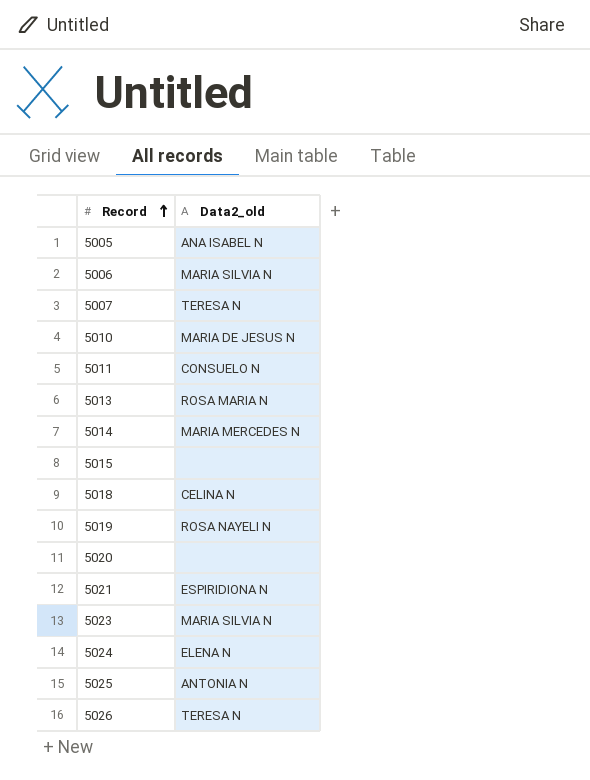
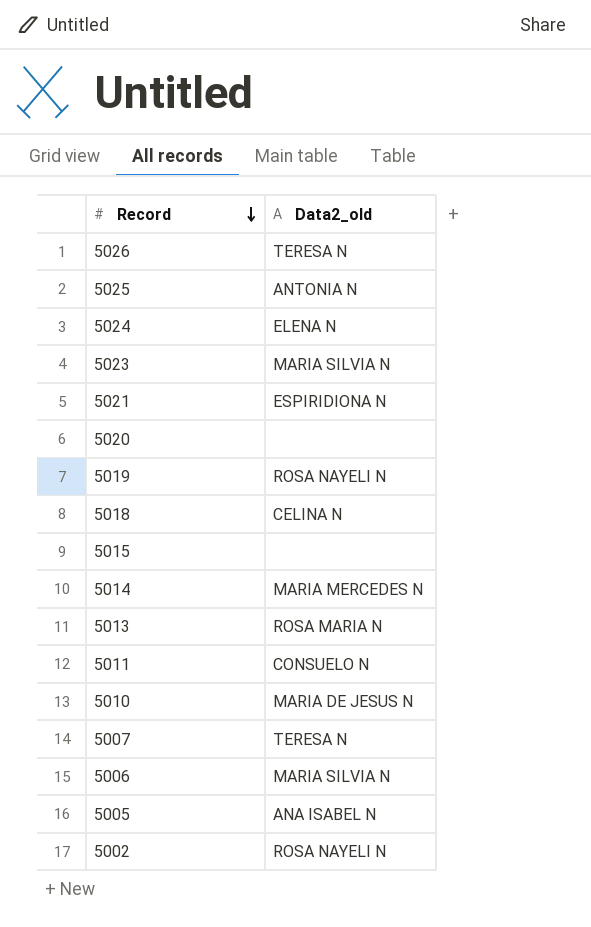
row order: Record ascending -> Record descending
row 5002: none -> ROSA NAYELI N

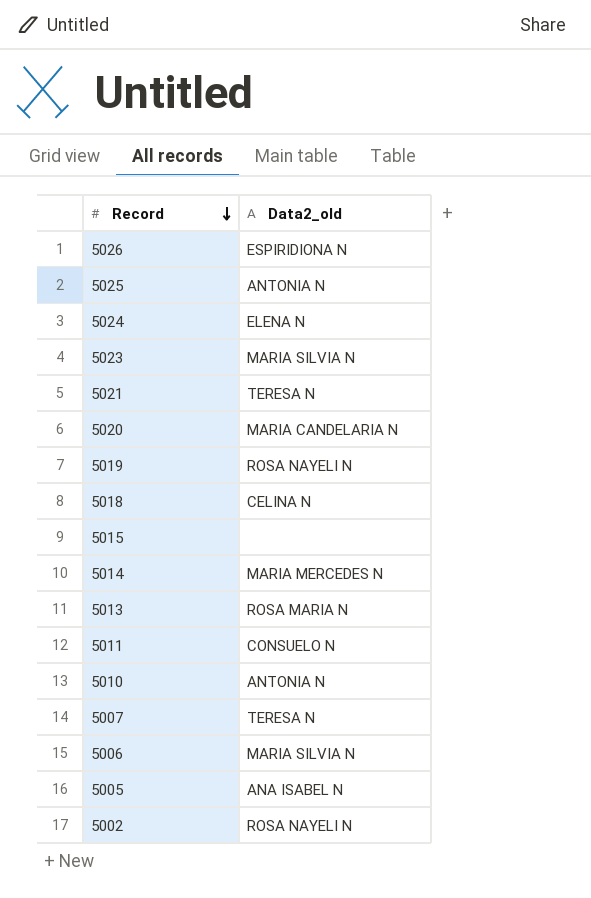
5026 | Data2_old: TERESA N -> ESPIRIDIONA N
5021 | Data2_old: ESPIRIDIONA N -> TERESA N
5020 | Data2_old: none -> MARIA CANDELARIA N
5010 | Data2_old: MARIA DE JESUS N -> ANTONIA N

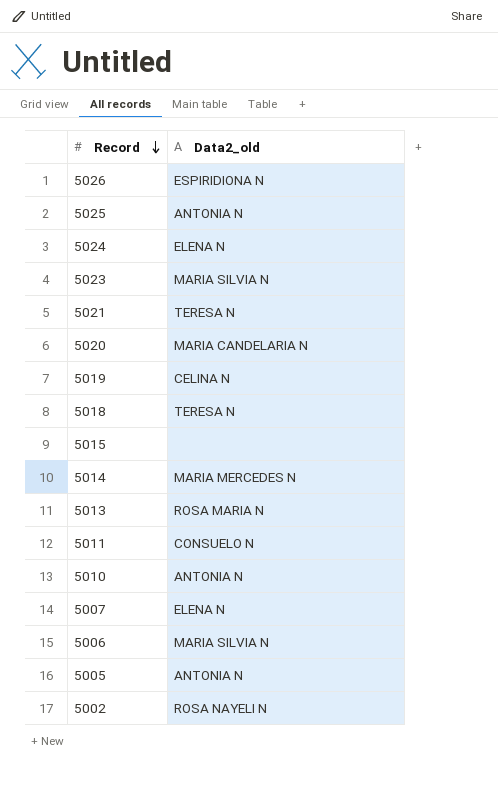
5019 | Data2_old: ROSA NAYELI N -> CELINA N
5018 | Data2_old: CELINA N -> TERESA N
5007 | Data2_old: TERESA N -> ELENA N
5005 | Data2_old: ANA ISABEL N -> ANTONIA N

